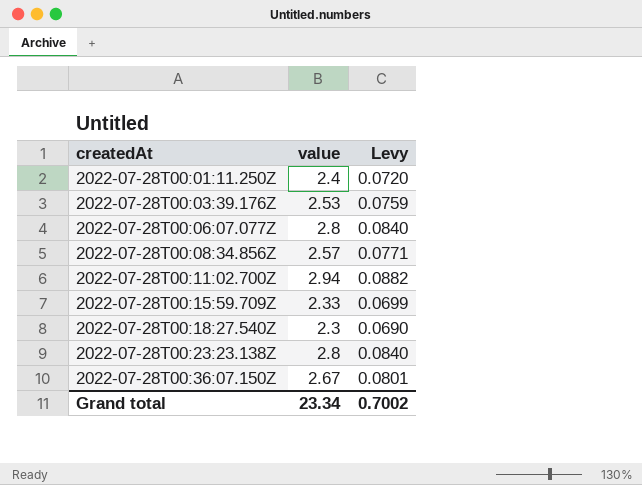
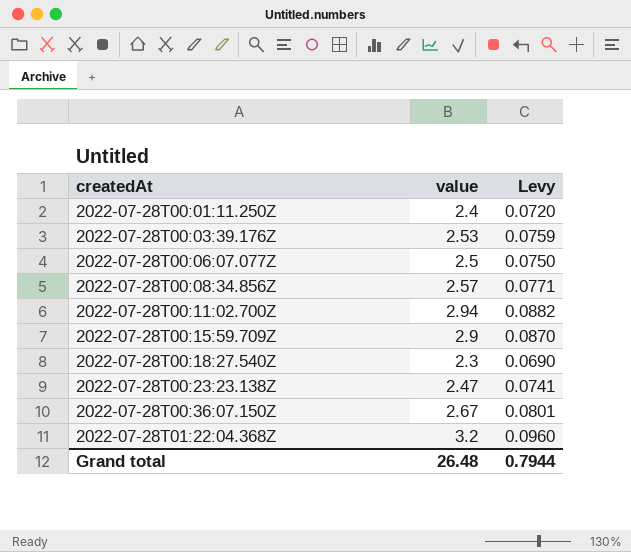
2022-07-28T00:06:07.077Z | value: 2.8 -> 2.5
2022-07-28T00:06:07.077Z | Levy: 0.0840 -> 0.0750
2022-07-28T00:15:59.709Z | value: 2.33 -> 2.9
2022-07-28T00:15:59.709Z | Levy: 0.0699 -> 0.0870
2022-07-28T00:23:23.138Z | value: 2.8 -> 2.47
2022-07-28T00:23:23.138Z | Levy: 0.0840 -> 0.0741
row 2022-07-28T01:22:04.368Z: none -> 3.2 | 0.0960
Grand total | value: 23.34 -> 26.48
Grand total | Levy: 0.7002 -> 0.7944

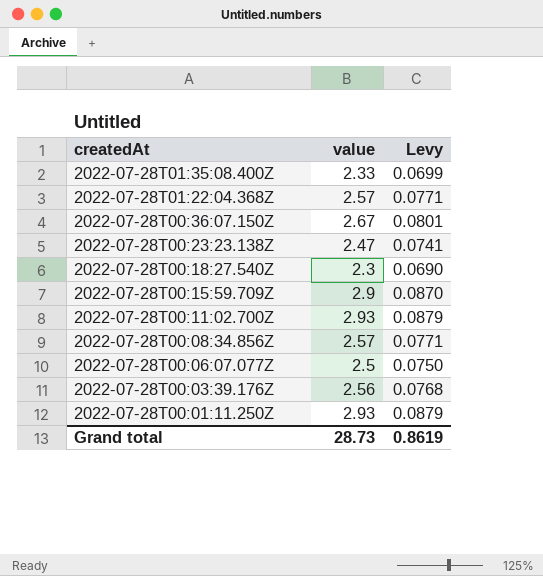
row order: createdAt ascending -> createdAt descending
row 2022-07-28T01:35:08.400Z: none -> 2.33 | 0.0699
2022-07-28T01:22:04.368Z | value: 3.2 -> 2.57
2022-07-28T01:22:04.368Z | Levy: 0.0960 -> 0.0771
2022-07-28T00:11:02.700Z | value: 2.94 -> 2.93
2022-07-28T00:11:02.700Z | Levy: 0.0882 -> 0.0879
2022-07-28T00:03:39.176Z | value: 2.53 -> 2.56
2022-07-28T00:03:39.176Z | Levy: 0.0759 -> 0.0768
2022-07-28T00:01:11.250Z | value: 2.4 -> 2.93
2022-07-28T00:01:11.250Z | Levy: 0.0720 -> 0.0879
Grand total | value: 26.48 -> 28.73
Grand total | Levy: 0.7944 -> 0.8619

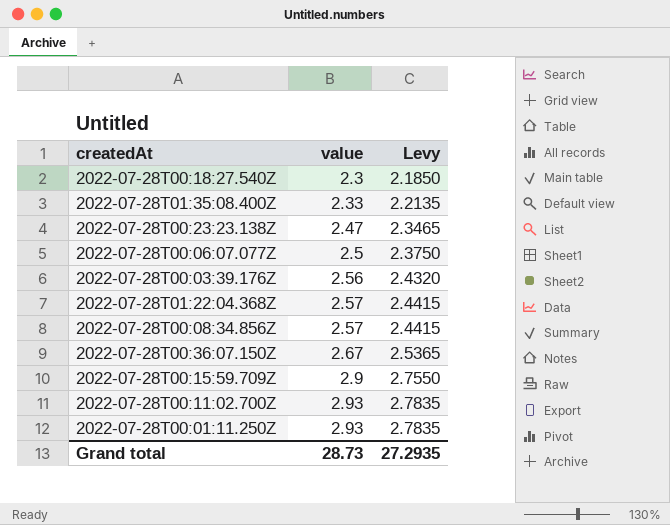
row order: createdAt descending -> value ascending
column Levy | formula: [value] * 0.03 -> [value] * 0.95
Grand total | Levy: 0.8619 -> 27.2935

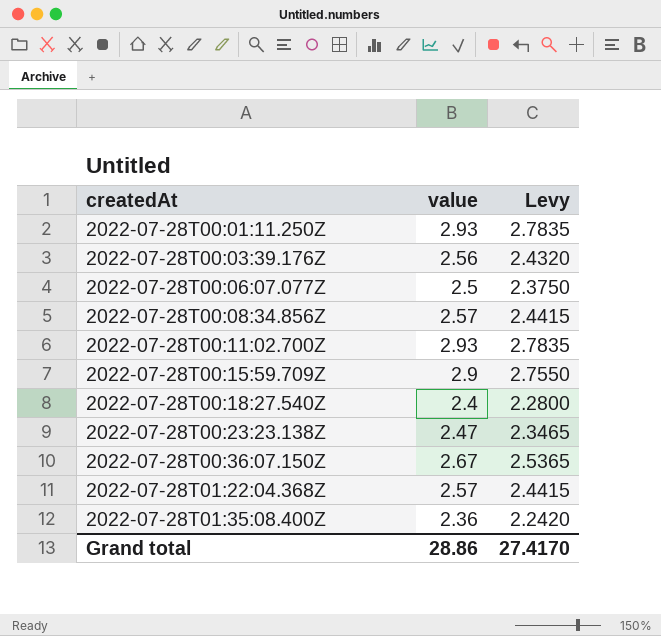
row order: value ascending -> createdAt ascending
2022-07-28T00:18:27.540Z | value: 2.3 -> 2.4
2022-07-28T00:18:27.540Z | Levy: 2.1850 -> 2.2800
2022-07-28T01:35:08.400Z | value: 2.33 -> 2.36
2022-07-28T01:35:08.400Z | Levy: 2.2135 -> 2.2420
Grand total | value: 28.73 -> 28.86
Grand total | Levy: 27.2935 -> 27.4170

